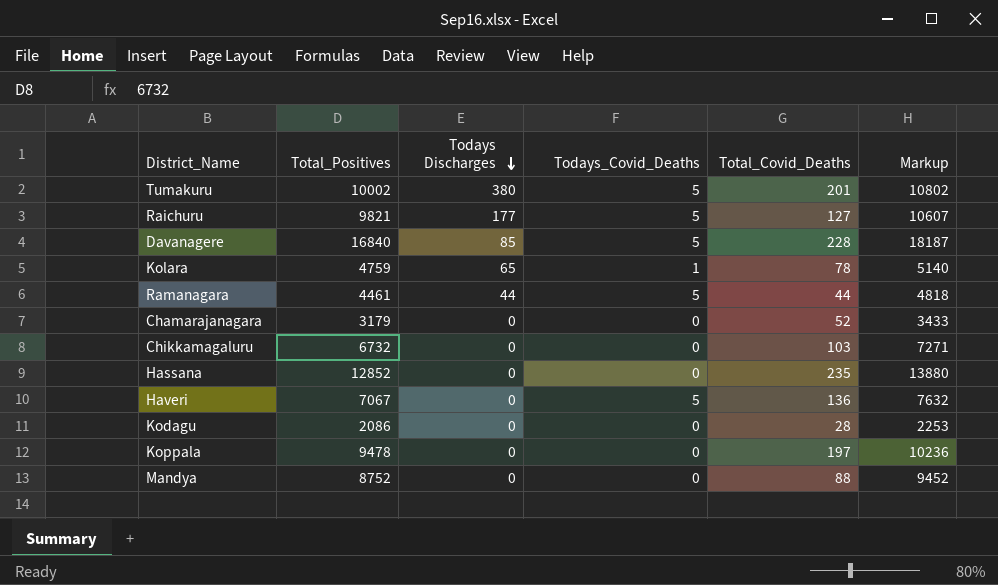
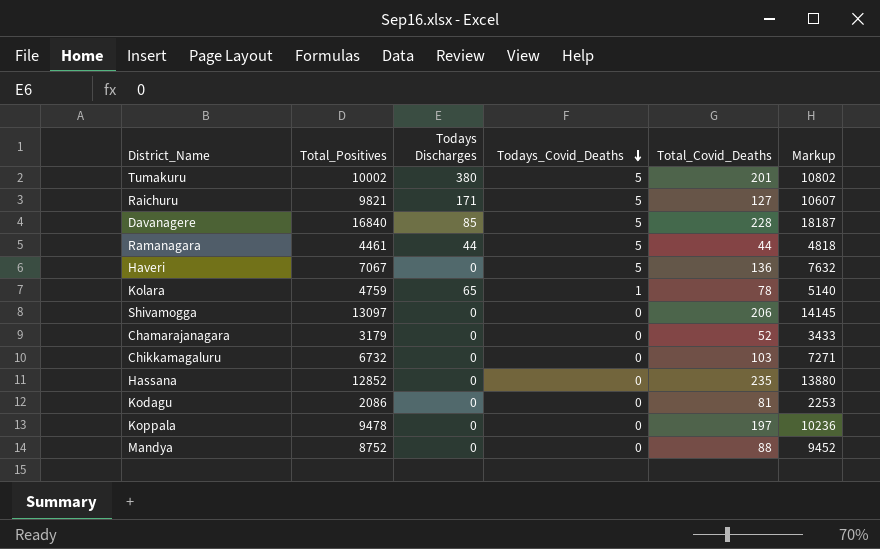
row order: Todays Discharges descending -> Todays_Covid_Deaths descending
Raichuru | Todays Discharges: 177 -> 171
row Shivamogga: none -> 13097 | 0 | 0 | 206 | 14145
Kodagu | Total_Covid_Deaths: 28 -> 81

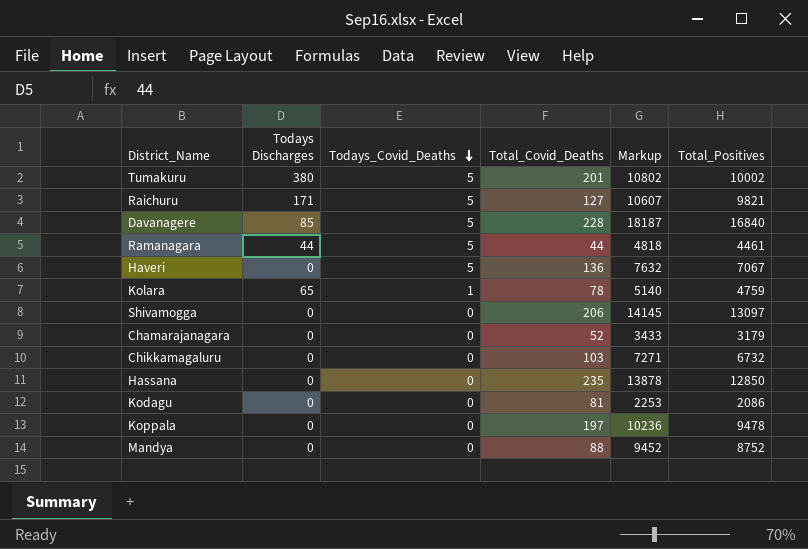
column Total_Positives | position: 2 -> 6
Hassana | Markup: 13880 -> 13878
Hassana | Total_Positives: 12852 -> 12850

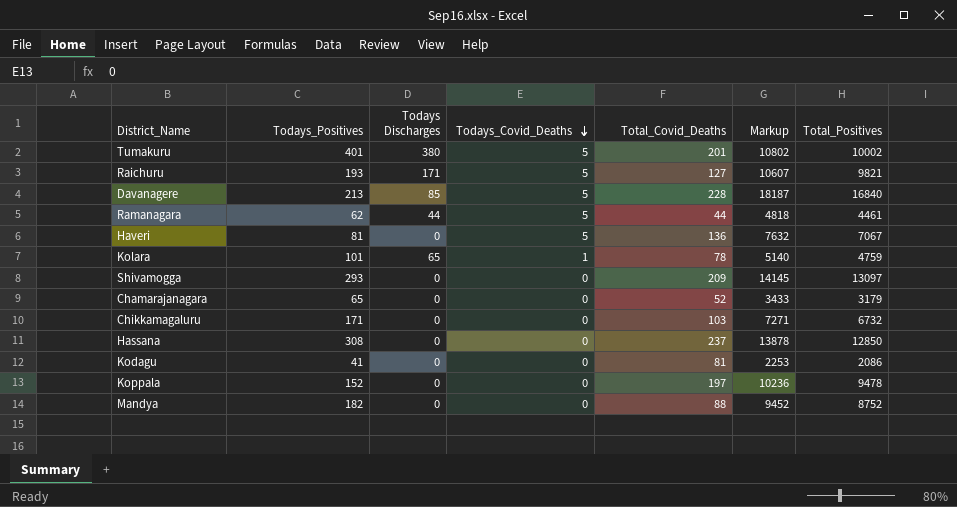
column Todays_Positives | position: none -> 2
Shivamogga | Total_Covid_Deaths: 206 -> 209
Hassana | Total_Covid_Deaths: 235 -> 237

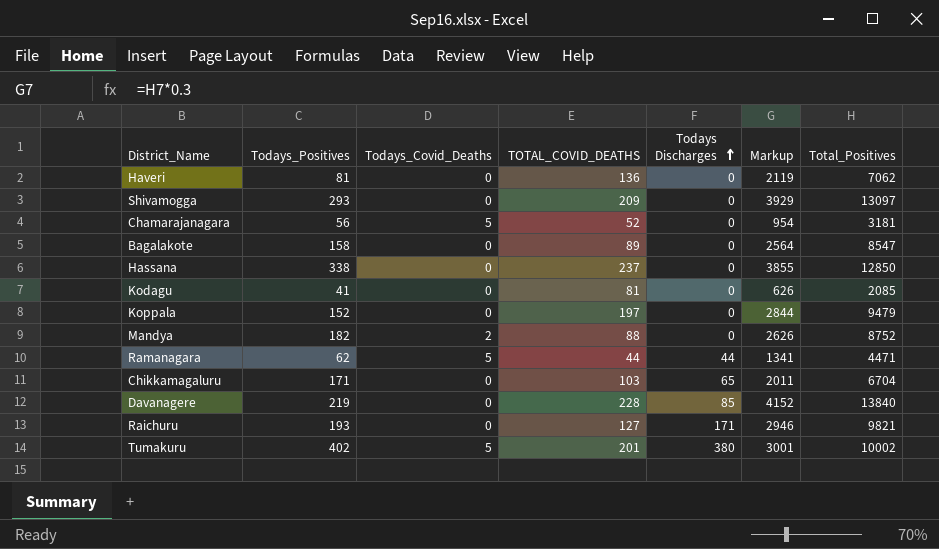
row order: Todays_Covid_Deaths descending -> Todays Discharges ascending
column name: Total_Covid_Deaths -> TOTAL_COVID_DEATHS
column Todays Discharges | position: 3 -> 5
column Markup | formula: [Total_Positives] * 1.08 -> [Total_Positives] * 0.3
row Kolara: 101 | 65 | 1 | 78 | 5140 | 4759 -> none
Haveri | Todays_Covid_Deaths: 5 -> 0
Haveri | Total_Positives: 7067 -> 7062
Chamarajanagara | Todays_Positives: 65 -> 56
Chamarajanagara | Todays_Covid_Deaths: 0 -> 5
Chamarajanagara | Total_Positives: 3179 -> 3181
row Bagalakote: none -> 158 | 0 | 89 | 0 | 2564 | 8547
Hassana | Todays_Positives: 308 -> 338
Kodagu | Total_Positives: 2086 -> 2085
Koppala | Total_Positives: 9478 -> 9479
Mandya | Todays_Covid_Deaths: 0 -> 2
Ramanagara | Total_Positives: 4461 -> 4471
Chikkamagaluru | Todays Discharges: 0 -> 65
Chikkamagaluru | Total_Positives: 6732 -> 6704
Davanagere | Todays_Positives: 213 -> 219
Davanagere | Todays_Covid_Deaths: 5 -> 0
Davanagere | Total_Positives: 16840 -> 13840
Raichuru | Todays_Covid_Deaths: 5 -> 0
Tumakuru | Todays_Positives: 401 -> 402

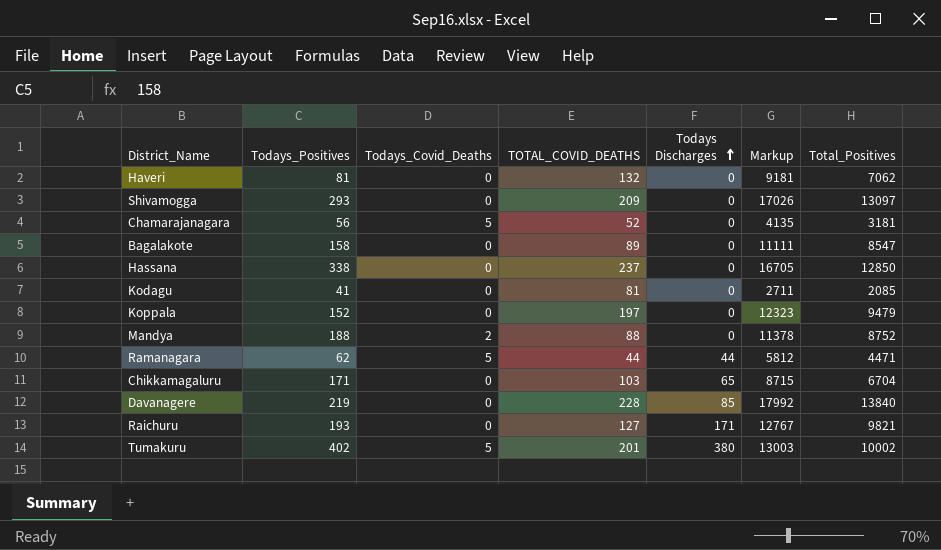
column Markup | formula: [Total_Positives] * 0.3 -> [Total_Positives] * 1.3
Haveri | TOTAL_COVID_DEATHS: 136 -> 132
Mandya | Todays_Positives: 182 -> 188

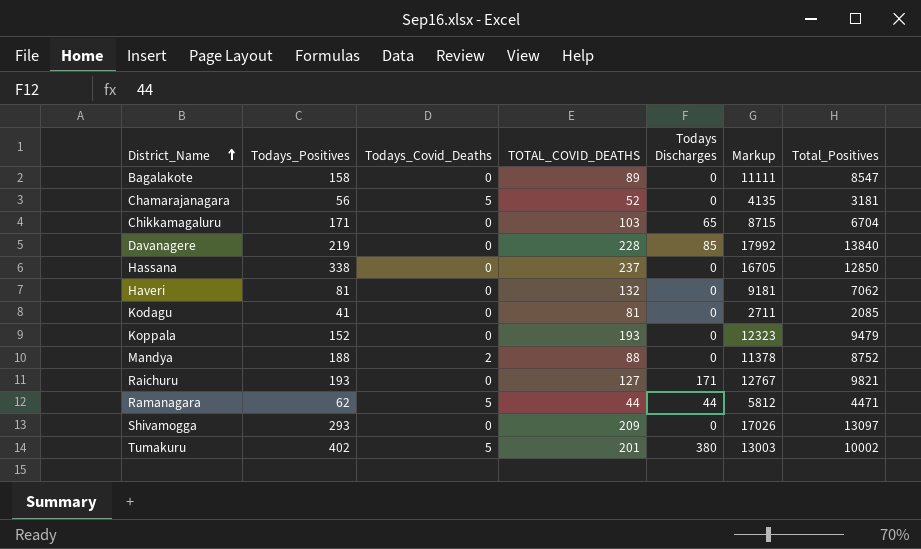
row order: Todays Discharges ascending -> District_Name ascending
Koppala | TOTAL_COVID_DEATHS: 197 -> 193

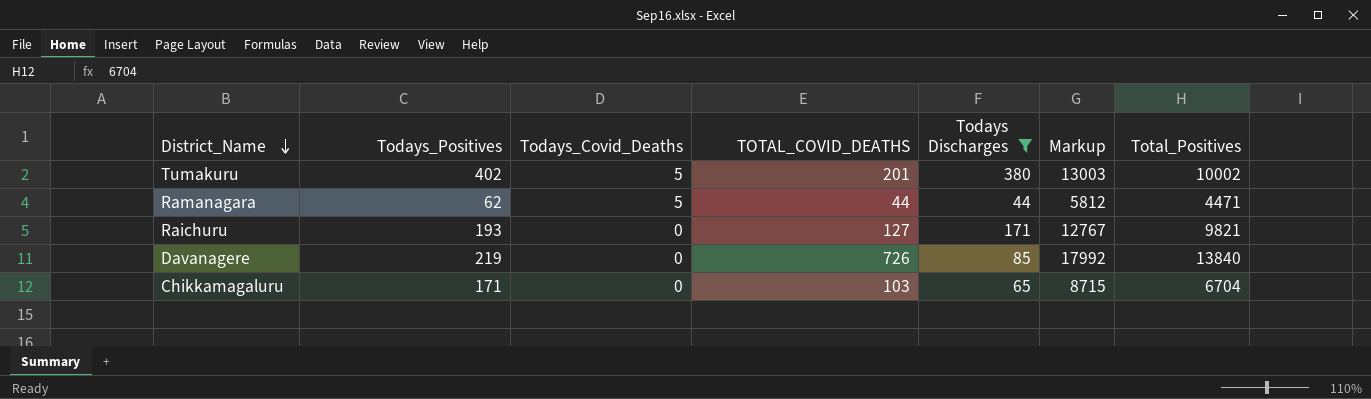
filter: none -> Todays Discharges != 0
row order: District_Name ascending -> District_Name descending
Davanagere | TOTAL_COVID_DEATHS: 228 -> 726

